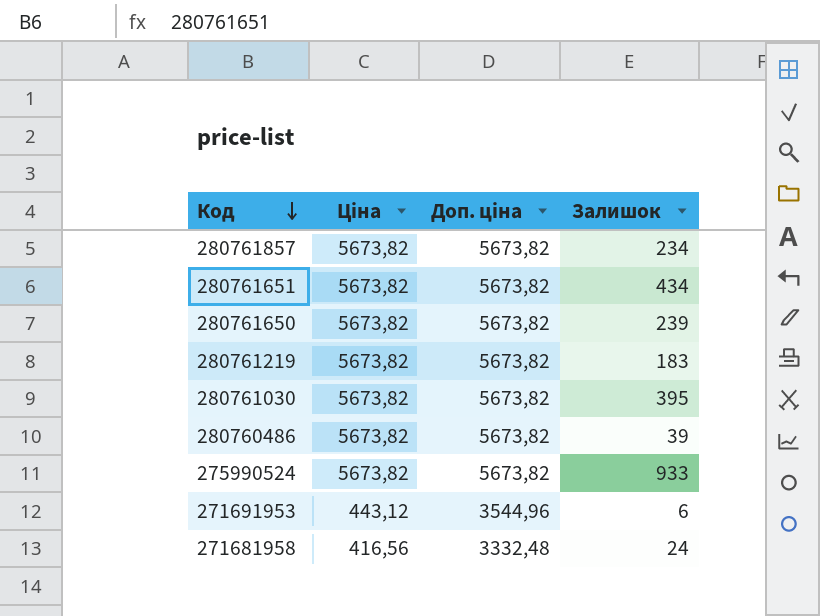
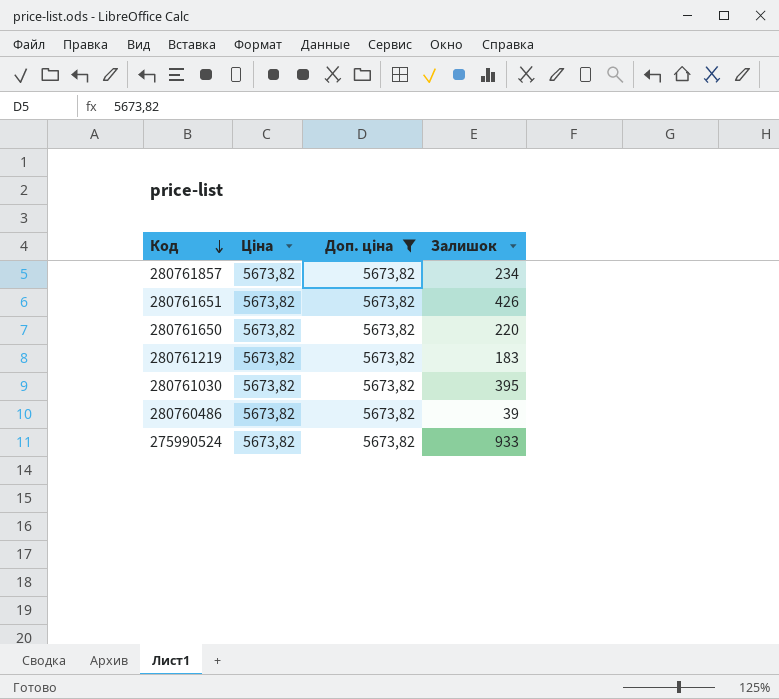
filter: none -> Доп. ціна = 5673,82
280761651 | Залишок: 434 -> 426
280761650 | Залишок: 239 -> 220

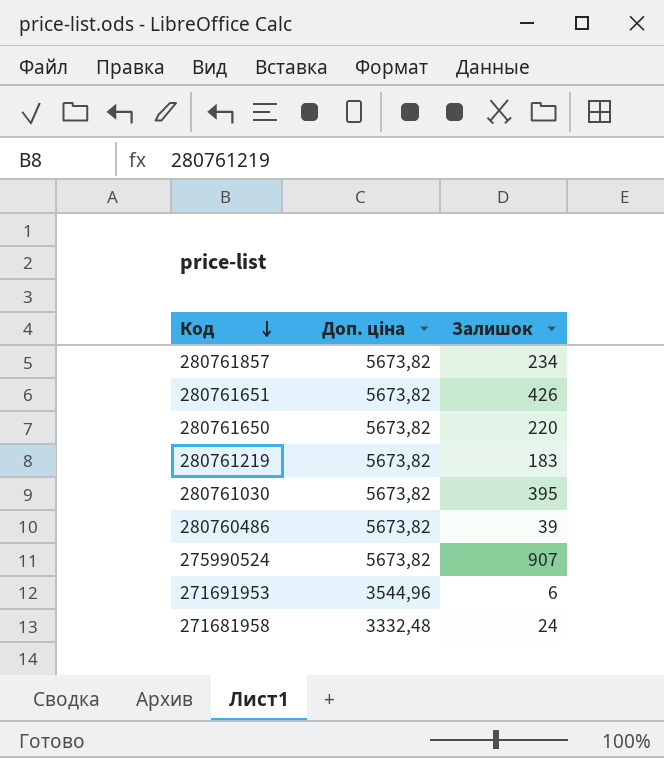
filter: Доп. ціна = 5673,82 -> none
column Ціна | position: 2 -> none
275990524 | Залишок: 933 -> 907

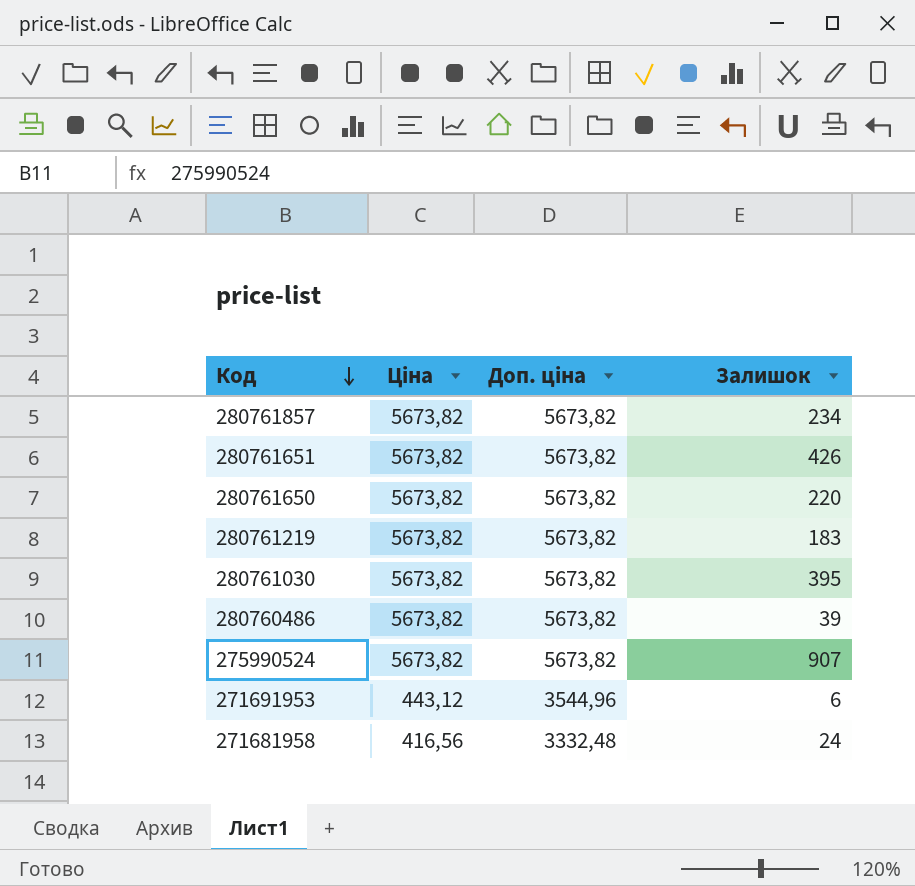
column Ціна | position: none -> 2

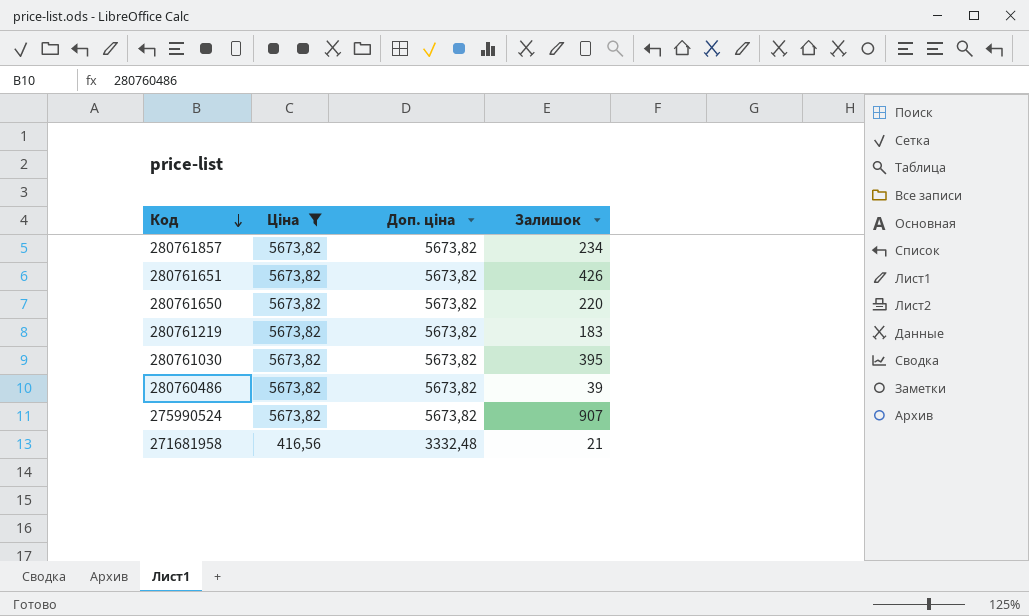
filter: none -> Ціна != 443,12
271681958 | Залишок: 24 -> 21

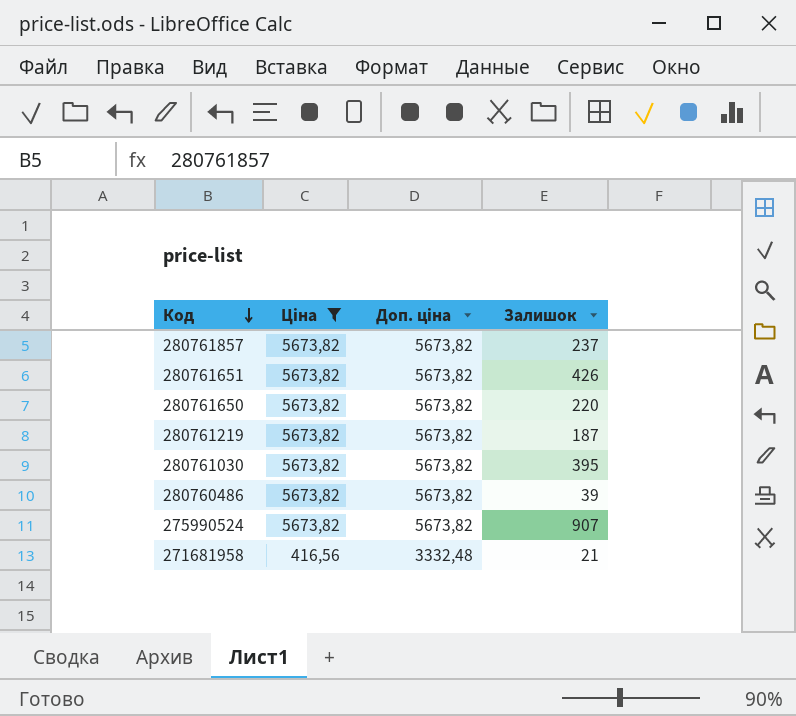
280761857 | Залишок: 234 -> 237
280761219 | Залишок: 183 -> 187

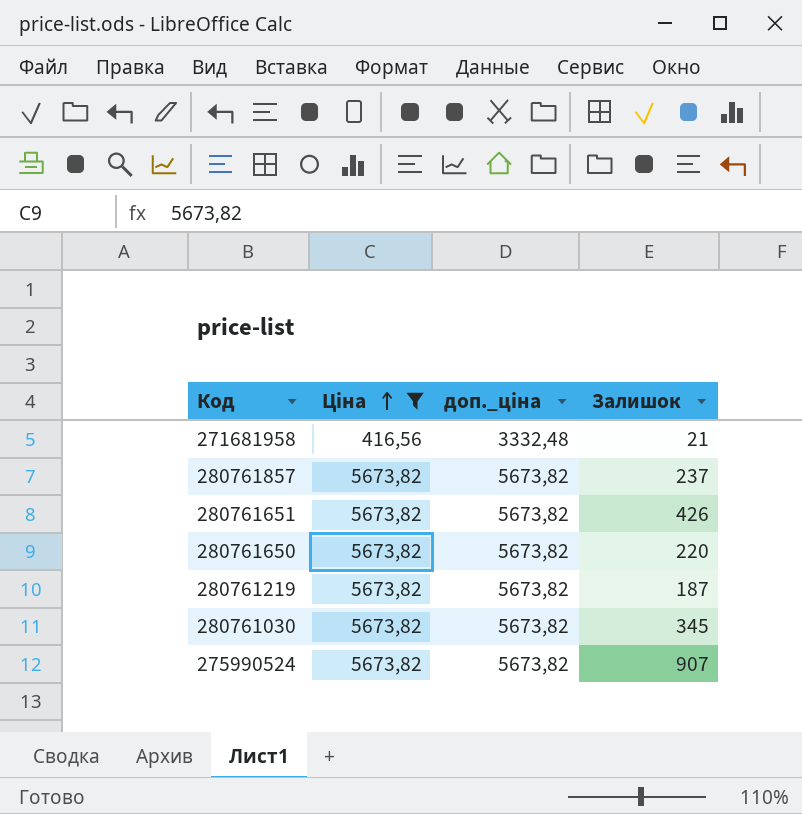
row order: Код descending -> Ціна ascending
column name: Доп. ціна -> доп._ціна
row 280760486: 5673,82 | 5673,82 | 39 -> none
280761030 | Залишок: 395 -> 345

